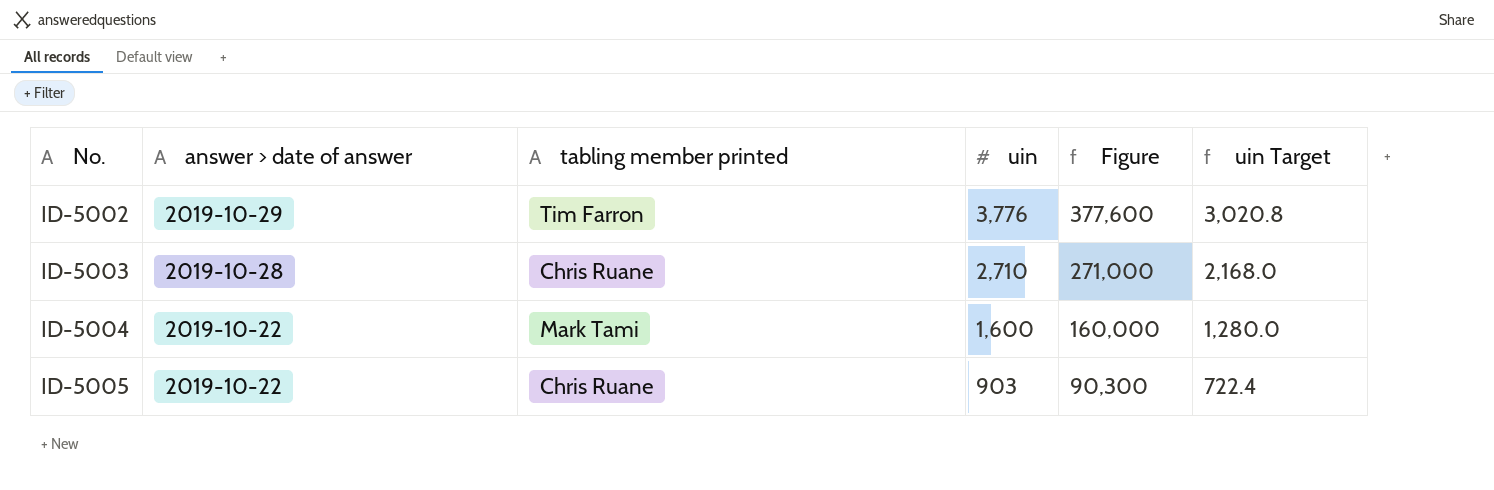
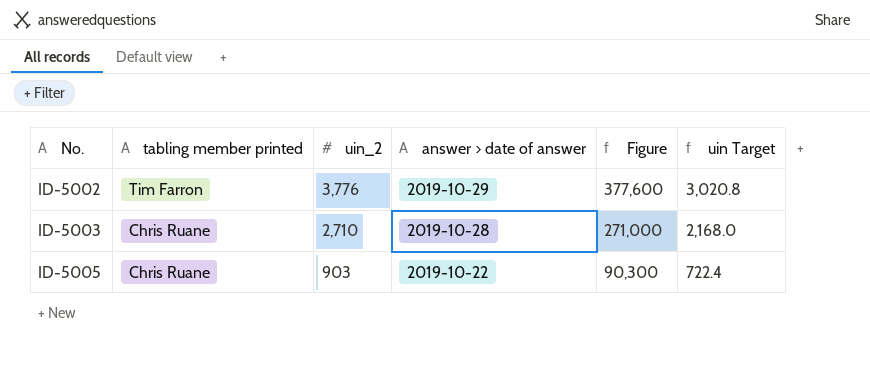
column name: uin -> uin_2
column answer > date of answer | position: 2 -> 4
row ID-5004: 2019-10-22 | Mark Tami | 1,600 | 160,000 | 1,280.0 -> none

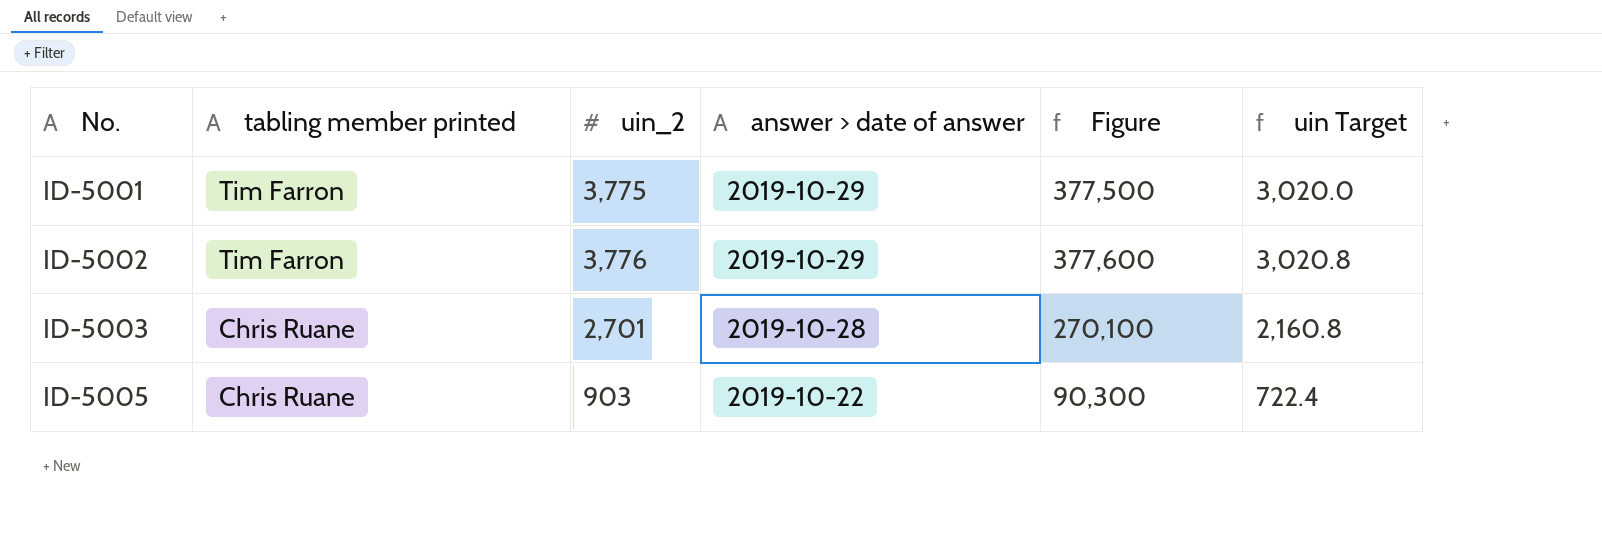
row ID-5001: none -> Tim Farron | 3,775 | 2019-10-29 | 377,500 | 3,020.0
ID-5003 | uin_2: 2,710 -> 2,701
ID-5003 | Figure: 271,000 -> 270,100
ID-5003 | uin Target: 2,168.0 -> 2,160.8

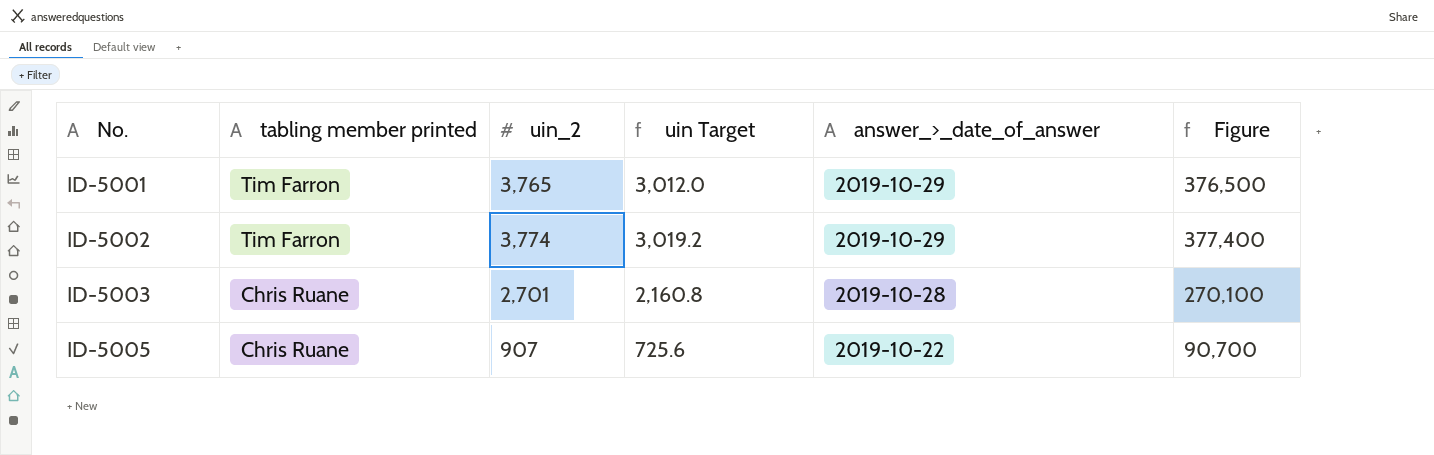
column uin Target | position: 6 -> 4
column name: answer > date of answer -> answer_>_date_of_answer
ID-5001 | uin_2: 3,775 -> 3,765
ID-5001 | uin Target: 3,020.0 -> 3,012.0
ID-5001 | Figure: 377,500 -> 376,500
ID-5002 | uin_2: 3,776 -> 3,774
ID-5002 | uin Target: 3,020.8 -> 3,019.2
ID-5002 | Figure: 377,600 -> 377,400
ID-5005 | uin_2: 903 -> 907
ID-5005 | uin Target: 722.4 -> 725.6
ID-5005 | Figure: 90,300 -> 90,700

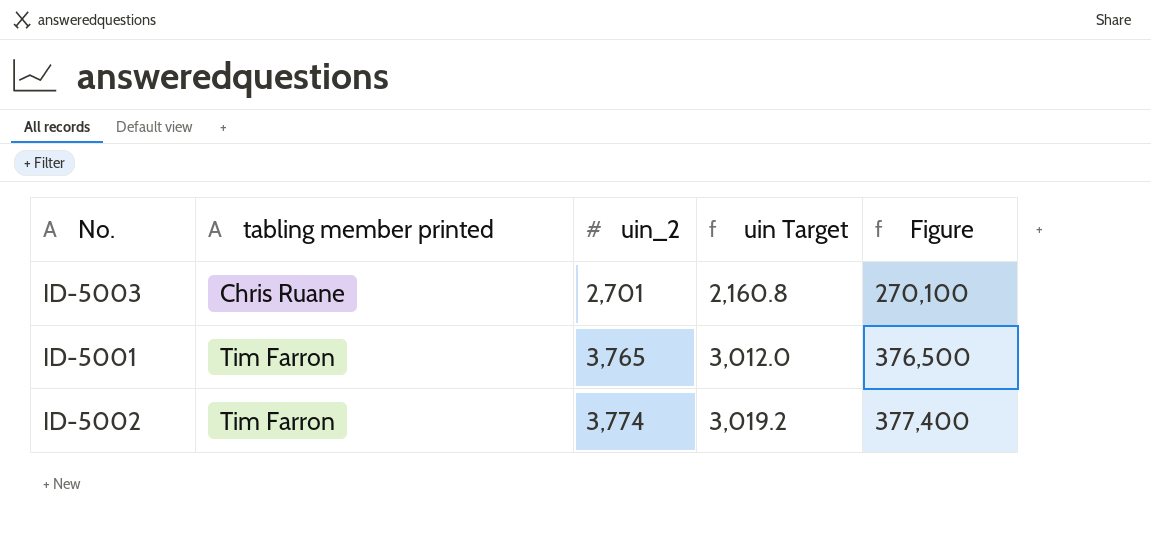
row order: No. ascending -> tabling member printed ascending
column answer_>_date_of_answer | position: 5 -> none
row ID-5005: Chris Ruane | 907 | 725.6 | 2019-10-22 | 90,700 -> none

